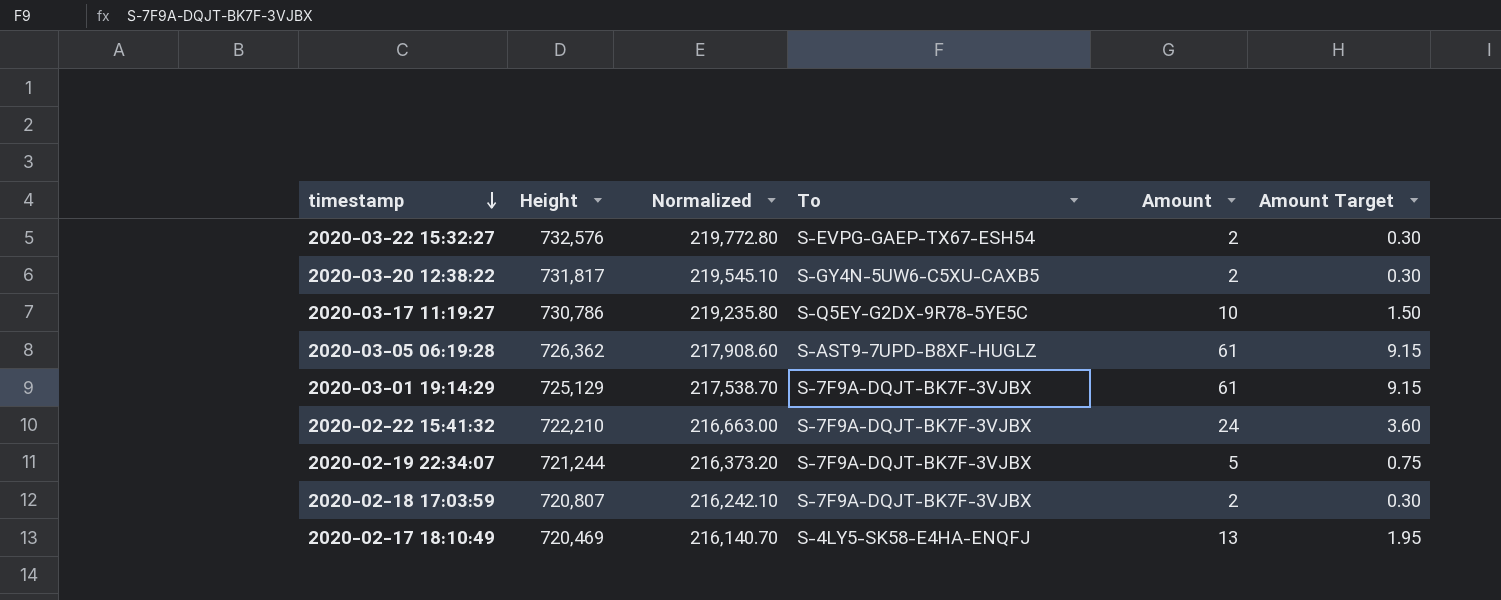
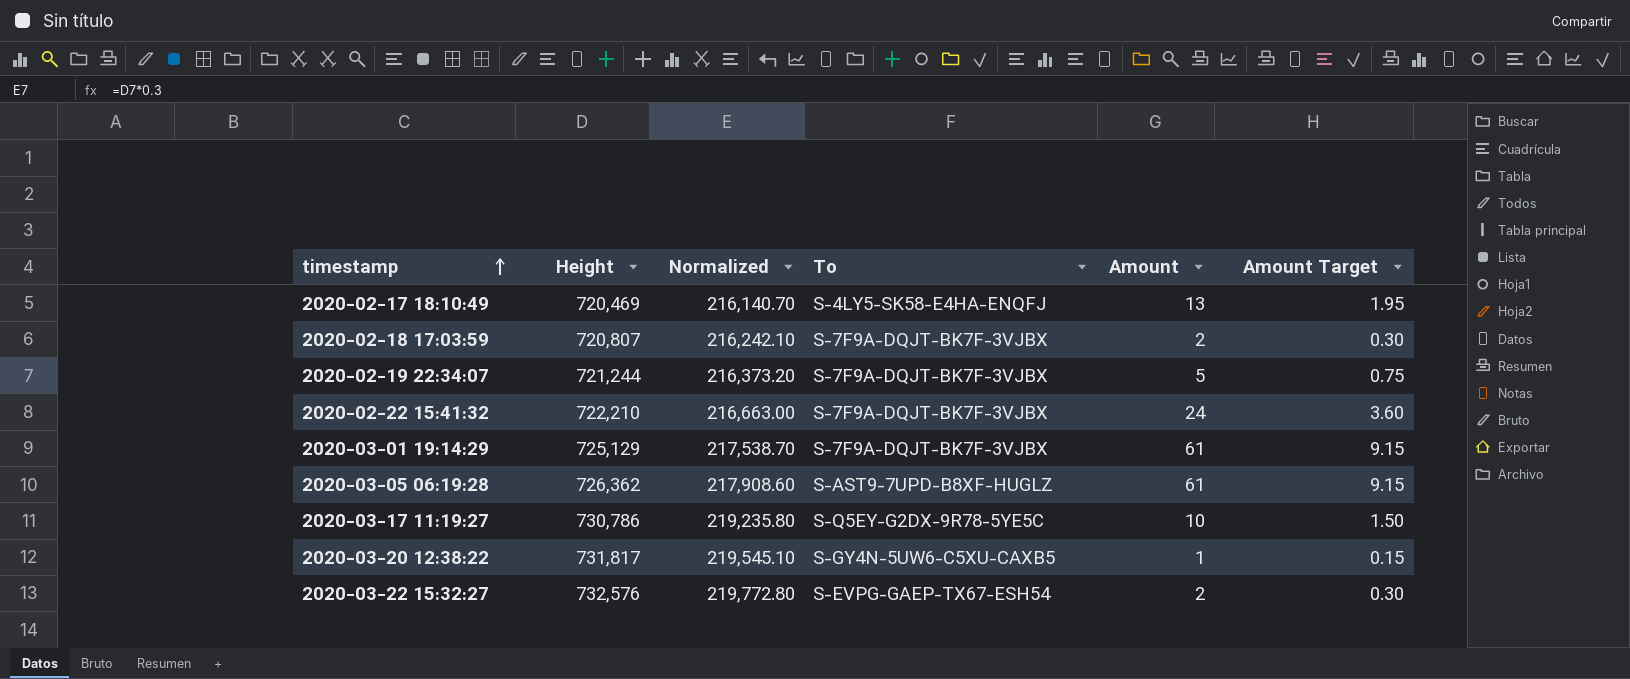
row order: timestamp descending -> timestamp ascending
2020-03-20 12:38:22 | Amount: 2 -> 1
2020-03-20 12:38:22 | Amount Target: 0.30 -> 0.15

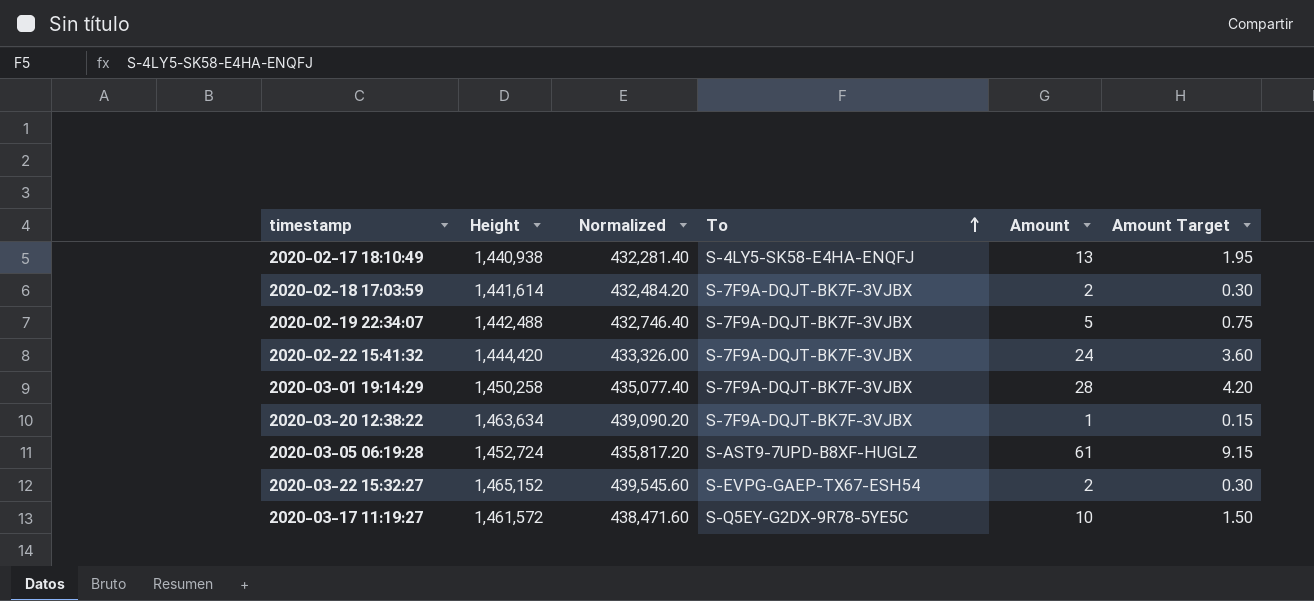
row order: timestamp ascending -> To ascending
2020-02-17 18:10:49 | Height: 720,469 -> 1,440,938
2020-02-17 18:10:49 | Normalized: 216,140.70 -> 432,281.40
2020-02-18 17:03:59 | Height: 720,807 -> 1,441,614
2020-02-18 17:03:59 | Normalized: 216,242.10 -> 432,484.20
2020-02-19 22:34:07 | Height: 721,244 -> 1,442,488
2020-02-19 22:34:07 | Normalized: 216,373.20 -> 432,746.40
2020-02-22 15:41:32 | Height: 722,210 -> 1,444,420
2020-02-22 15:41:32 | Normalized: 216,663.00 -> 433,326.00
2020-03-01 19:14:29 | Height: 725,129 -> 1,450,258
2020-03-01 19:14:29 | Normalized: 217,538.70 -> 435,077.40
2020-03-01 19:14:29 | Amount: 61 -> 28
2020-03-01 19:14:29 | Amount Target: 9.15 -> 4.20
2020-03-20 12:38:22 | Height: 731,817 -> 1,463,634
2020-03-20 12:38:22 | Normalized: 219,545.10 -> 439,090.20
2020-03-20 12:38:22 | To: S-GY4N-5UW6-C5XU-CAXB5 -> S-7F9A-DQJT-BK7F-3VJBX
2020-03-05 06:19:28 | Height: 726,362 -> 1,452,724
2020-03-05 06:19:28 | Normalized: 217,908.60 -> 435,817.20
2020-03-22 15:32:27 | Height: 732,576 -> 1,465,152
2020-03-22 15:32:27 | Normalized: 219,772.80 -> 439,545.60
2020-03-17 11:19:27 | Height: 730,786 -> 1,461,572
2020-03-17 11:19:27 | Normalized: 219,235.80 -> 438,471.60

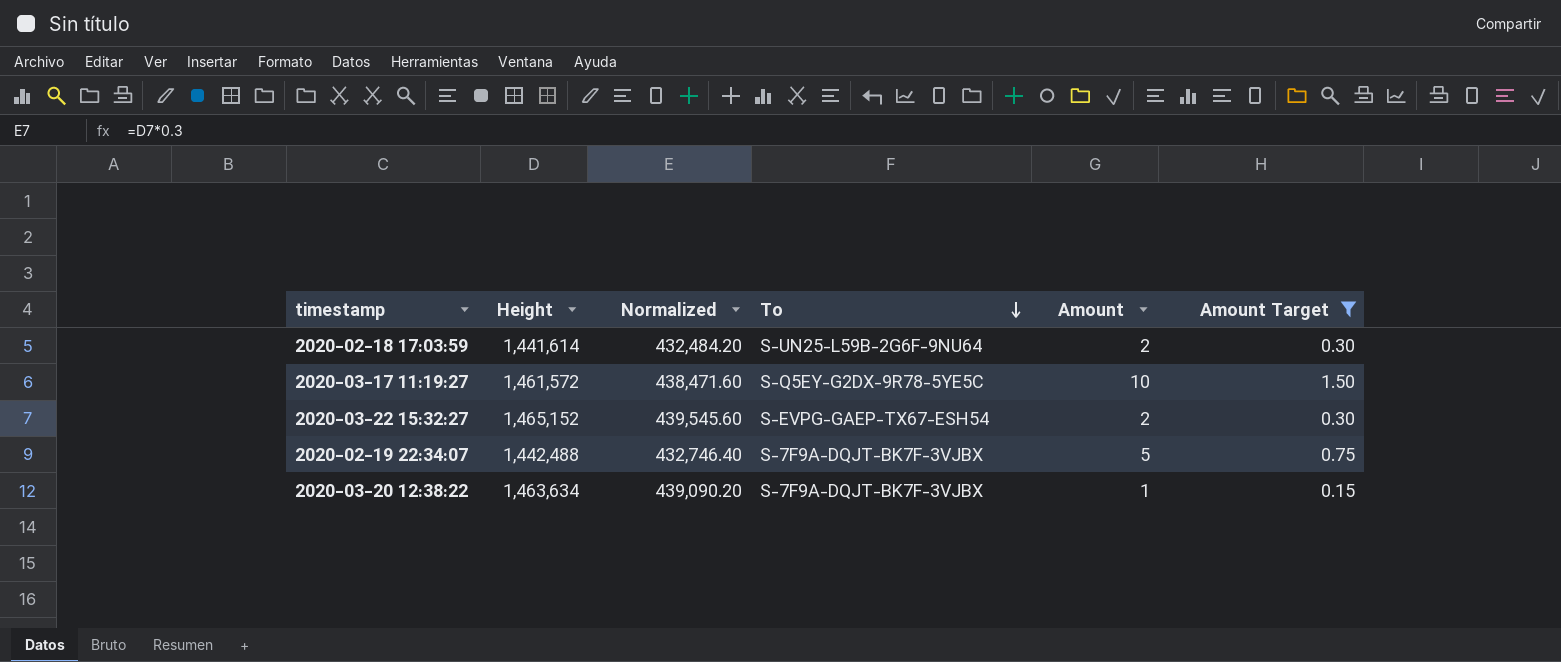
filter: none -> Amount Target <= 1.50
row order: To ascending -> To descending
2020-02-18 17:03:59 | To: S-7F9A-DQJT-BK7F-3VJBX -> S-UN25-L59B-2G6F-9NU64

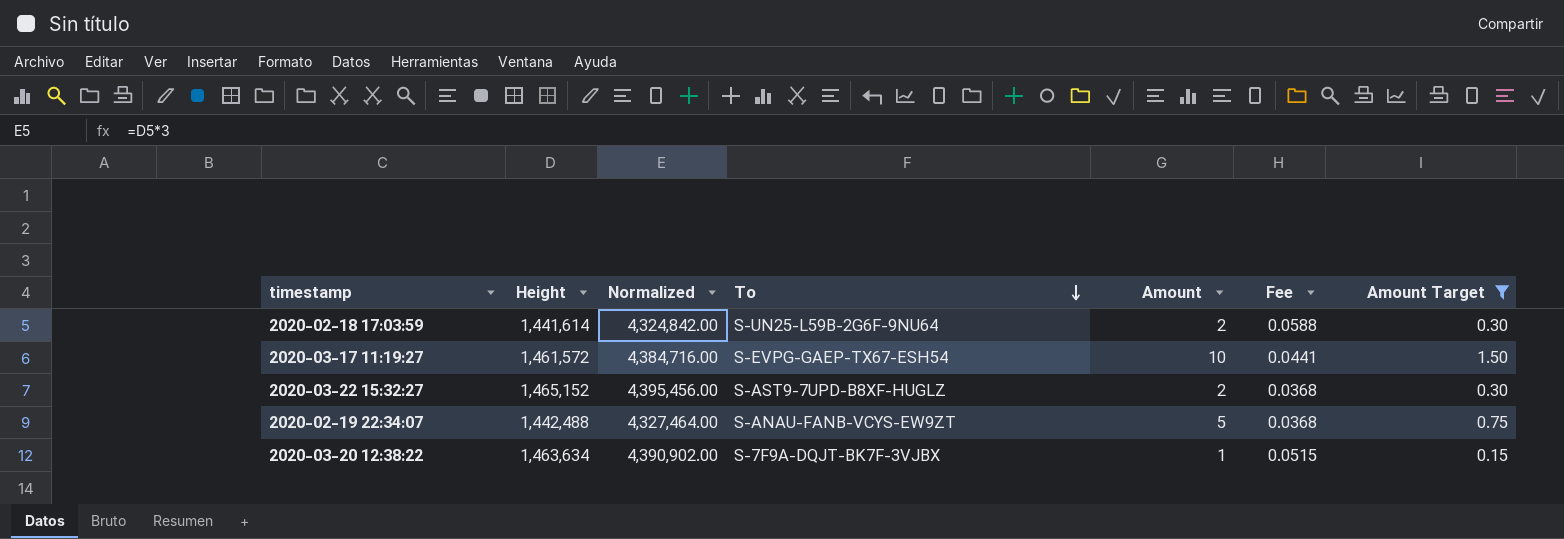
column Normalized | formula: [Height] * 0.3 -> [Height] * 3
column Fee | position: none -> 6
2020-03-17 11:19:27 | To: S-Q5EY-G2DX-9R78-5YE5C -> S-EVPG-GAEP-TX67-ESH54
2020-03-22 15:32:27 | To: S-EVPG-GAEP-TX67-ESH54 -> S-AST9-7UPD-B8XF-HUGLZ
2020-02-19 22:34:07 | To: S-7F9A-DQJT-BK7F-3VJBX -> S-ANAU-FANB-VCYS-EW9ZT

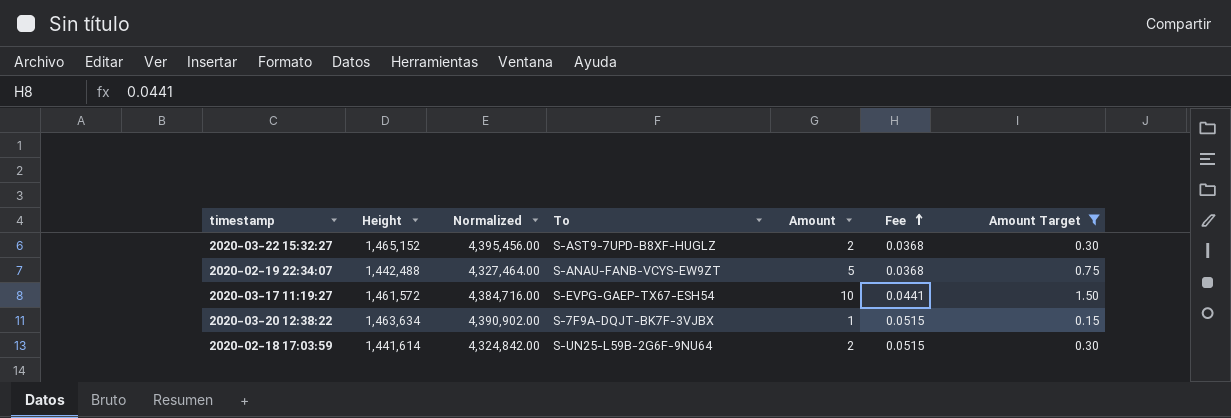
row order: To descending -> Fee ascending
2020-02-18 17:03:59 | Fee: 0.0588 -> 0.0515

